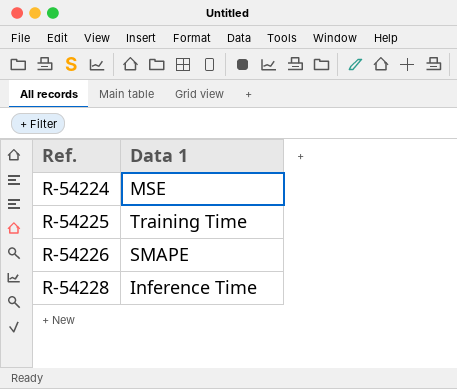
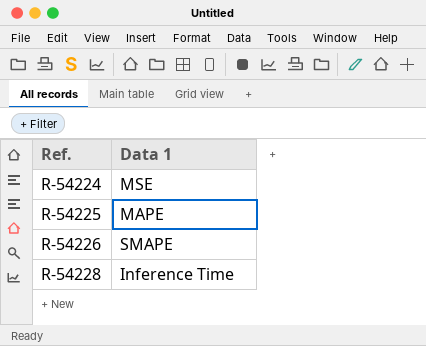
R-54225 | Data 1: Training Time -> MAPE

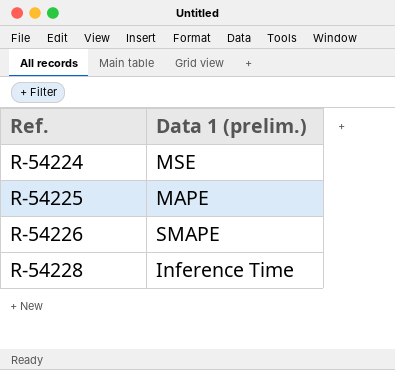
column name: Data 1 -> Data 1 (prelim.)

